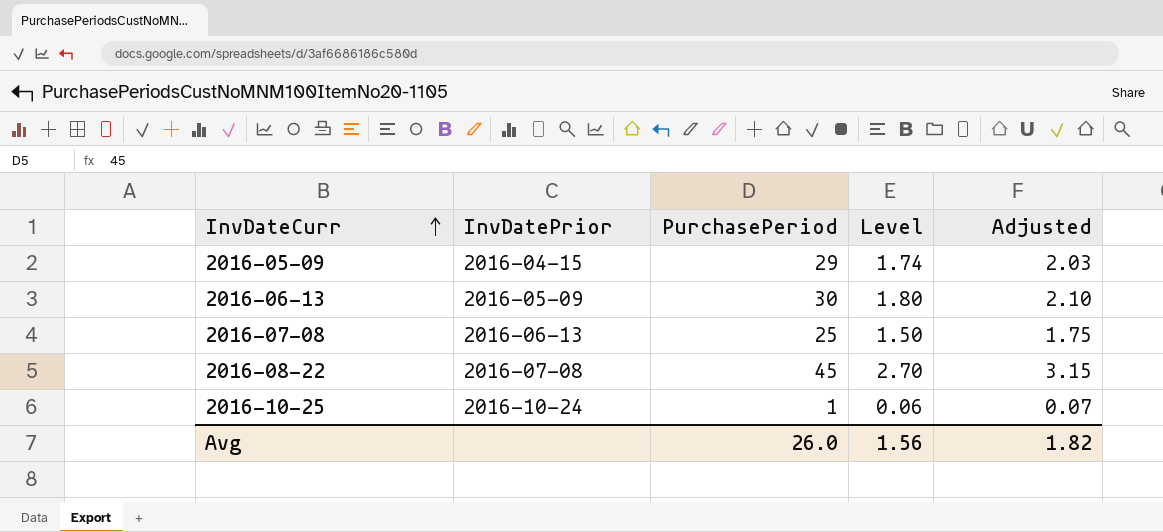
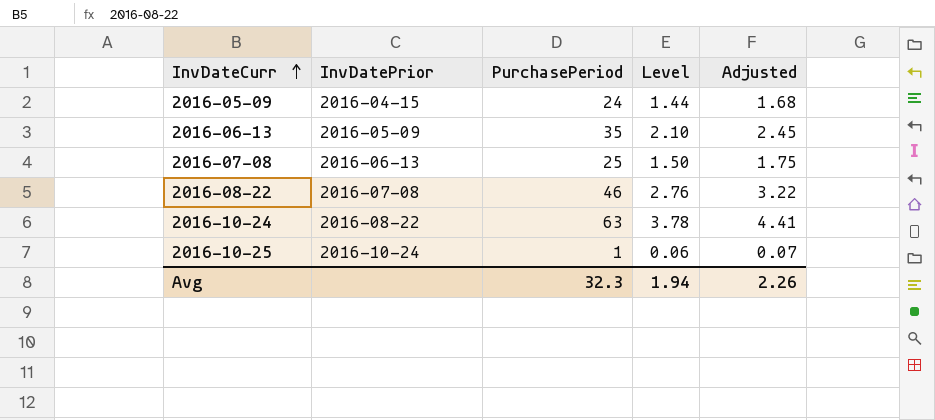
2016-05-09 | PurchasePeriod: 29 -> 24
2016-05-09 | Level: 1.74 -> 1.44
2016-05-09 | Adjusted: 2.03 -> 1.68
2016-06-13 | PurchasePeriod: 30 -> 35
2016-06-13 | Level: 1.80 -> 2.10
2016-06-13 | Adjusted: 2.10 -> 2.45
2016-08-22 | PurchasePeriod: 45 -> 46
2016-08-22 | Level: 2.70 -> 2.76
2016-08-22 | Adjusted: 3.15 -> 3.22
row 2016-10-24: none -> 2016-08-22 | 63 | 3.78 | 4.41
Avg | PurchasePeriod: 26.0 -> 32.3
Avg | Level: 1.56 -> 1.94
Avg | Adjusted: 1.82 -> 2.26

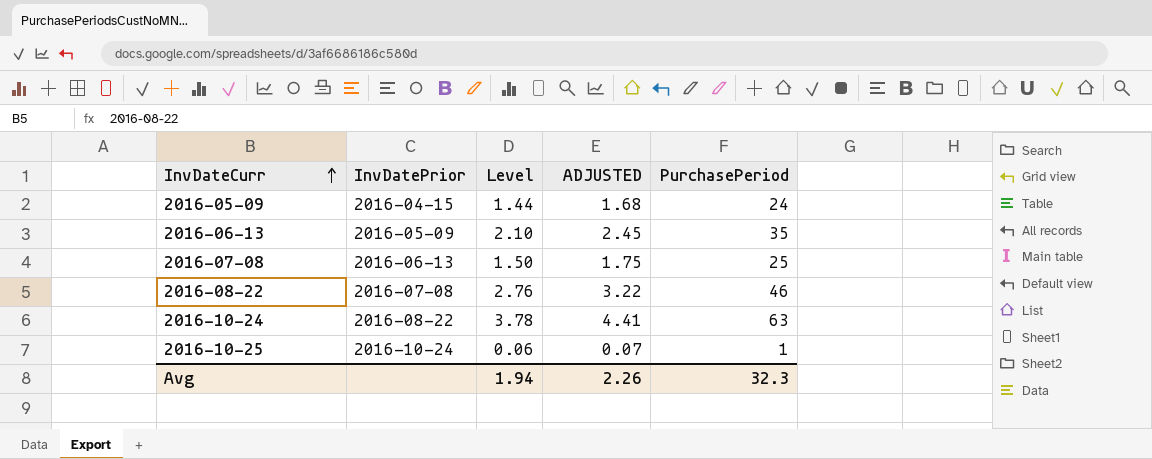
column name: Adjusted -> ADJUSTED
column PurchasePeriod | position: 3 -> 5

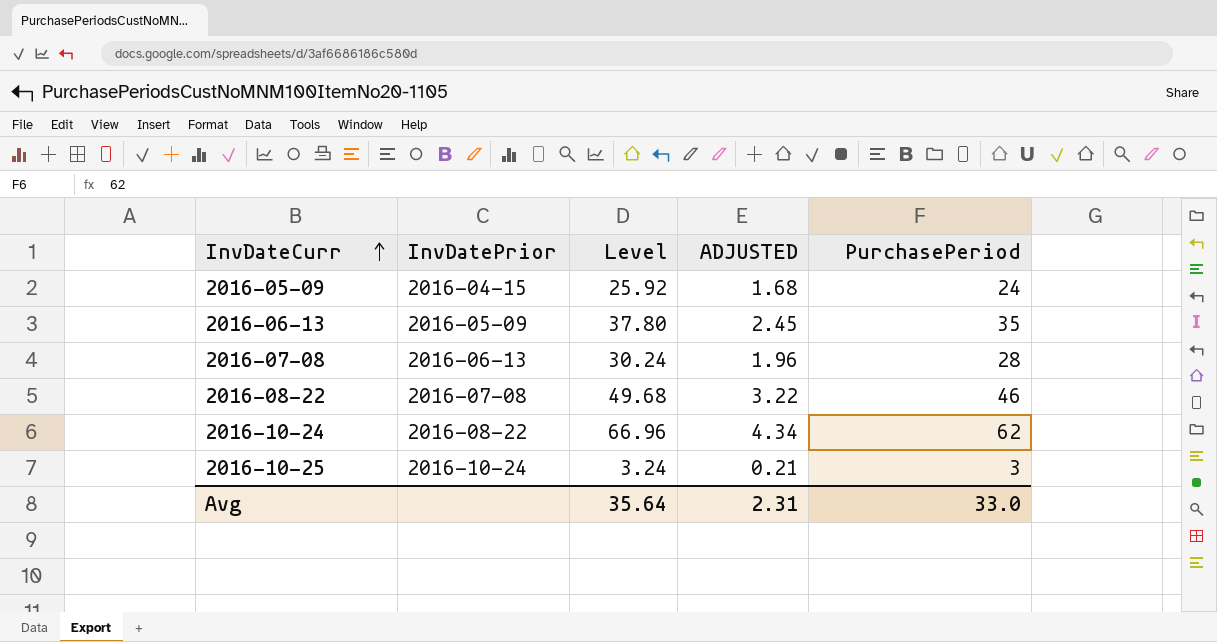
column Level | formula: [PurchasePeriod] * 0.06 -> [PurchasePeriod] * 1.08
2016-07-08 | ADJUSTED: 1.75 -> 1.96
2016-07-08 | PurchasePeriod: 25 -> 28
2016-10-24 | ADJUSTED: 4.41 -> 4.34
2016-10-24 | PurchasePeriod: 63 -> 62
2016-10-25 | ADJUSTED: 0.07 -> 0.21
2016-10-25 | PurchasePeriod: 1 -> 3
Avg | Level: 1.94 -> 35.64
Avg | ADJUSTED: 2.26 -> 2.31
Avg | PurchasePeriod: 32.3 -> 33.0

